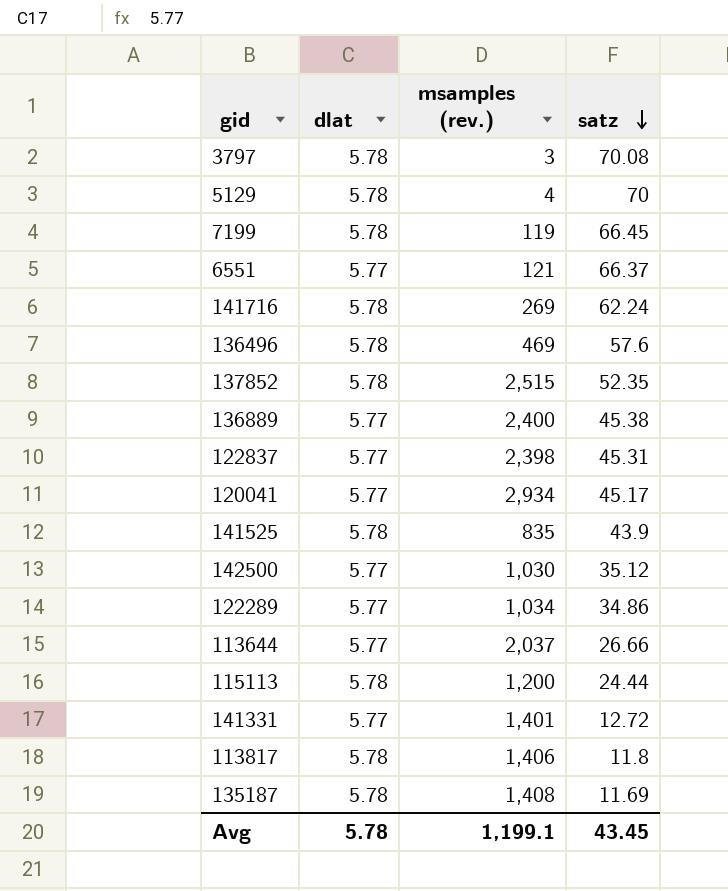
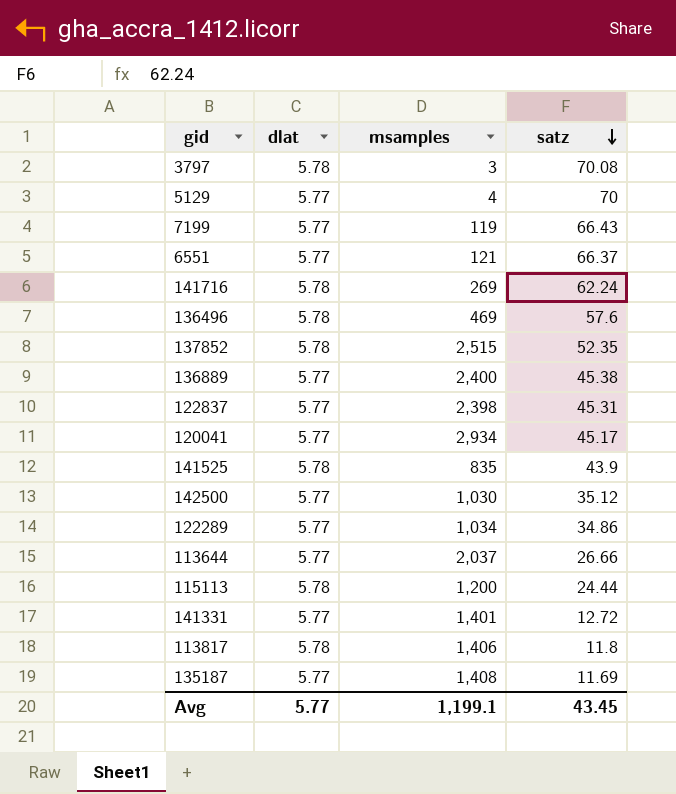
column name: msamples (rev.) -> msamples
5129 | dlat: 5.78 -> 5.77
7199 | dlat: 5.78 -> 5.77
7199 | satz: 66.45 -> 66.43
135187 | dlat: 5.78 -> 5.77
Avg | dlat: 5.78 -> 5.77

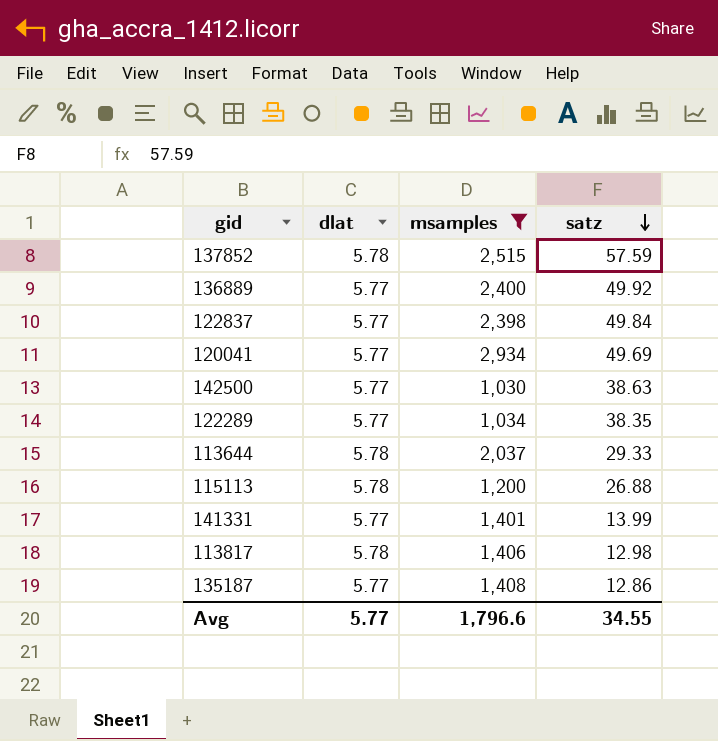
filter: none -> msamples >= 1,030
137852 | satz: 52.35 -> 57.59
136889 | satz: 45.38 -> 49.92
122837 | satz: 45.31 -> 49.84
120041 | satz: 45.17 -> 49.69
142500 | satz: 35.12 -> 38.63
122289 | satz: 34.86 -> 38.35
113644 | dlat: 5.77 -> 5.78
113644 | satz: 26.66 -> 29.33
115113 | satz: 24.44 -> 26.88
141331 | satz: 12.72 -> 13.99
113817 | satz: 11.8 -> 12.98
135187 | satz: 11.69 -> 12.86
Avg | msamples: 1,199.1 -> 1,796.6
Avg | satz: 43.45 -> 34.55

